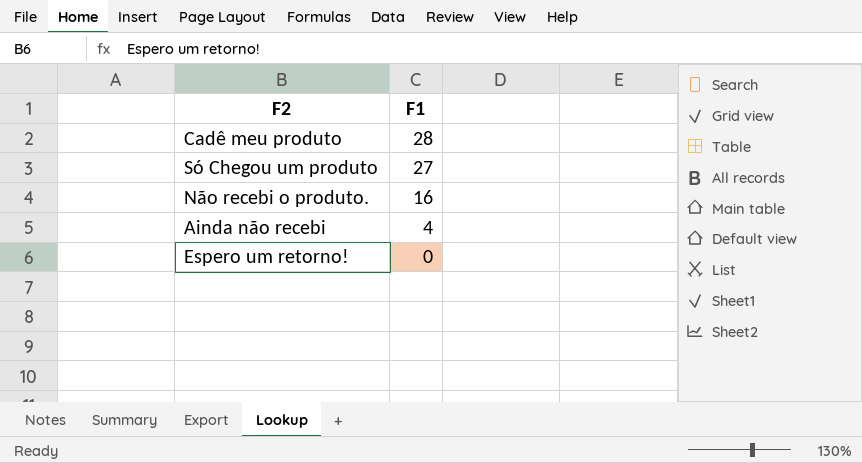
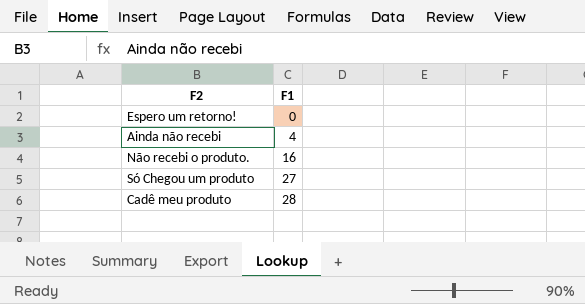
row order: F1 descending -> F1 ascending

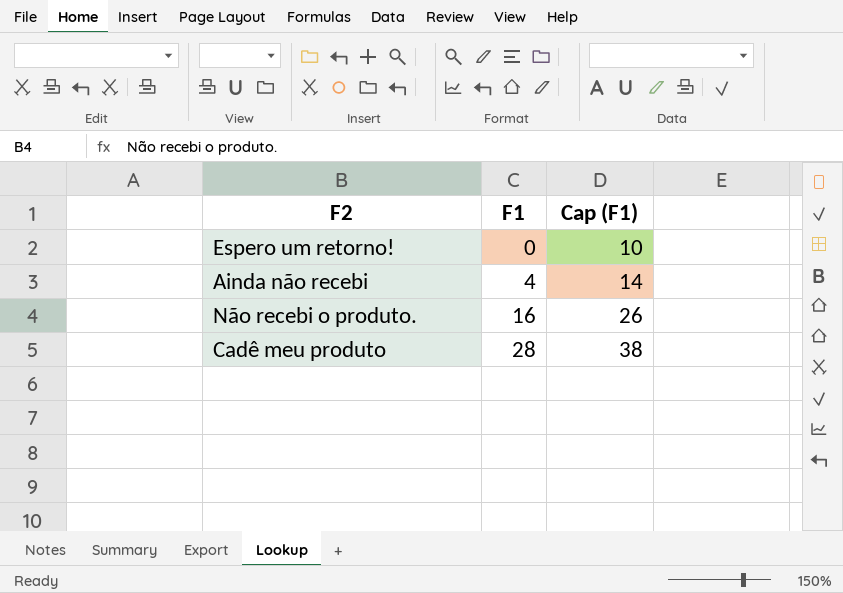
column Cap (F1) | formula: none -> [F1] + 10
row Só Chegou um produto: 27 -> none

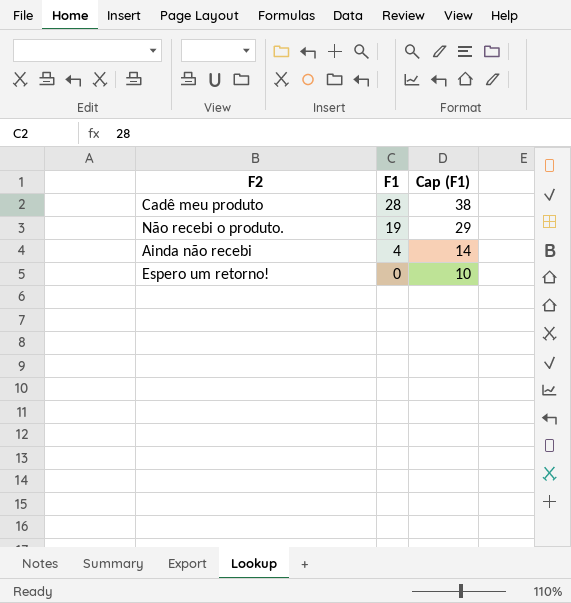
row order: F1 ascending -> F1 descending
Não recebi o produto. | F1: 16 -> 19
Não recebi o produto. | Cap (F1): 26 -> 29

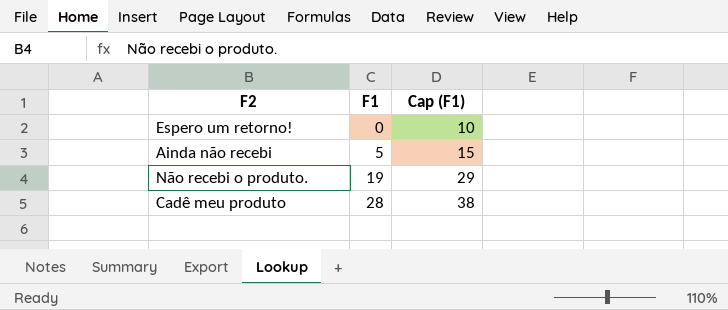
row order: F1 descending -> F1 ascending
Ainda não recebi | F1: 4 -> 5
Ainda não recebi | Cap (F1): 14 -> 15

